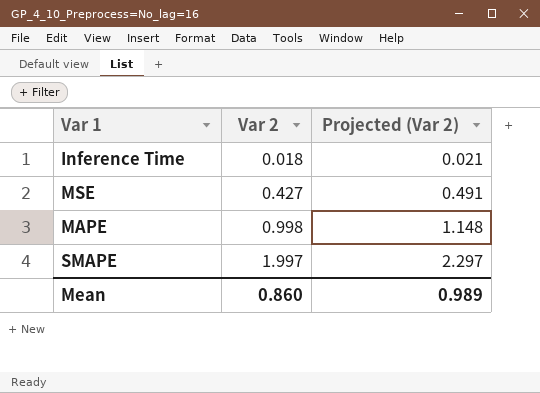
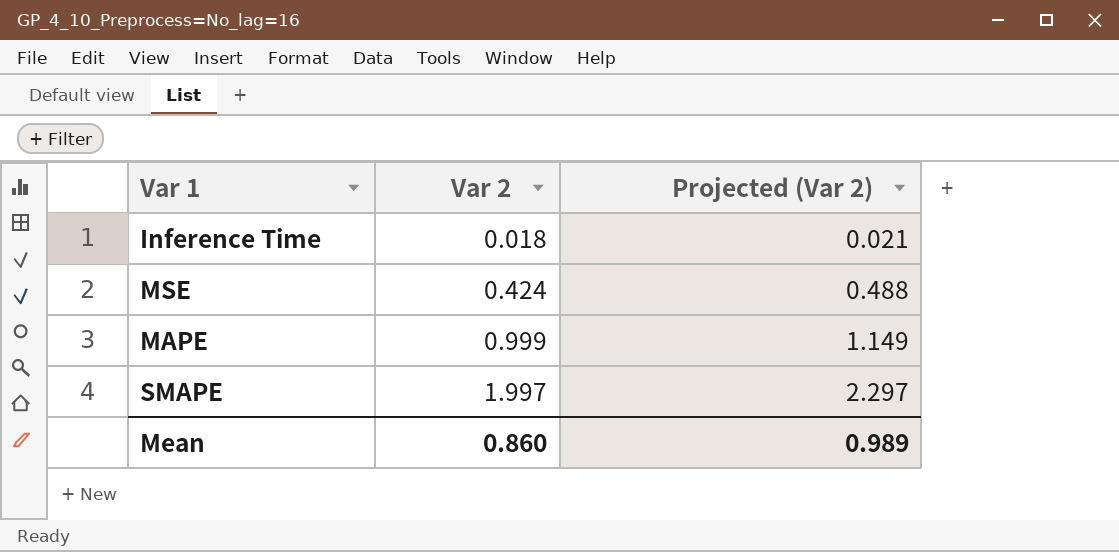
MSE | Var 2: 0.427 -> 0.424
MSE | Projected (Var 2): 0.491 -> 0.488
MAPE | Var 2: 0.998 -> 0.999
MAPE | Projected (Var 2): 1.148 -> 1.149

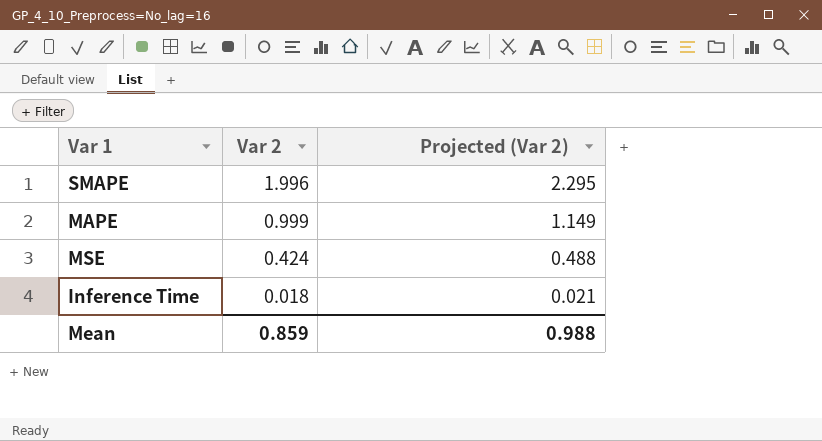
row order: Var 2 ascending -> Var 2 descending
SMAPE | Var 2: 1.997 -> 1.996
SMAPE | Projected (Var 2): 2.297 -> 2.295
Mean | Var 2: 0.860 -> 0.859
Mean | Projected (Var 2): 0.989 -> 0.988

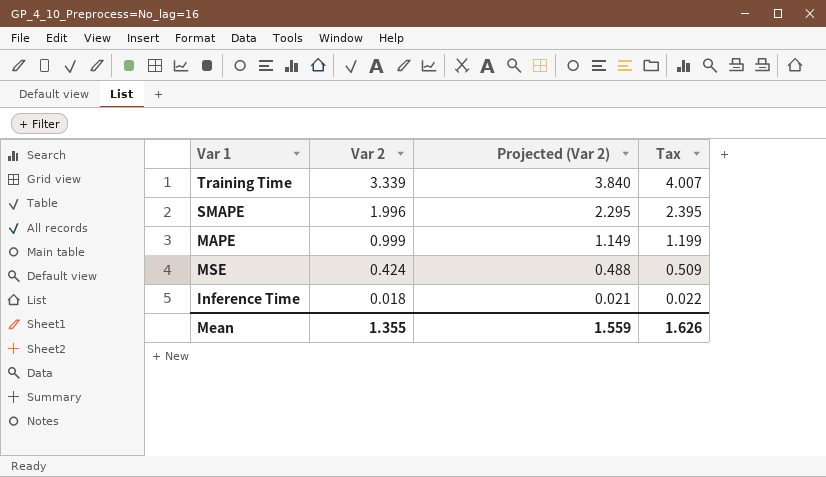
column Tax | formula: none -> [Var 2] * 1.2
row Training Time: none -> 3.339 | 3.840 | 4.007
Mean | Var 2: 0.859 -> 1.355
Mean | Projected (Var 2): 0.988 -> 1.559

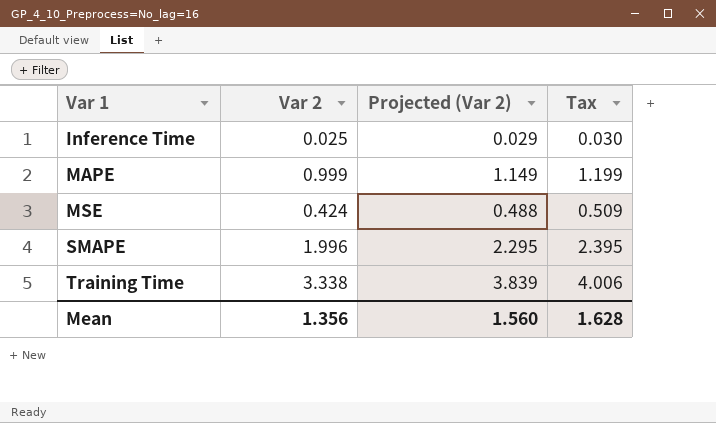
row order: Var 2 descending -> Var 1 ascending
Inference Time | Var 2: 0.018 -> 0.025
Inference Time | Projected (Var 2): 0.021 -> 0.029
Inference Time | Tax: 0.022 -> 0.030
Training Time | Var 2: 3.339 -> 3.338
Training Time | Projected (Var 2): 3.840 -> 3.839
Training Time | Tax: 4.007 -> 4.006
Mean | Var 2: 1.355 -> 1.356
Mean | Projected (Var 2): 1.559 -> 1.560
Mean | Tax: 1.626 -> 1.628

